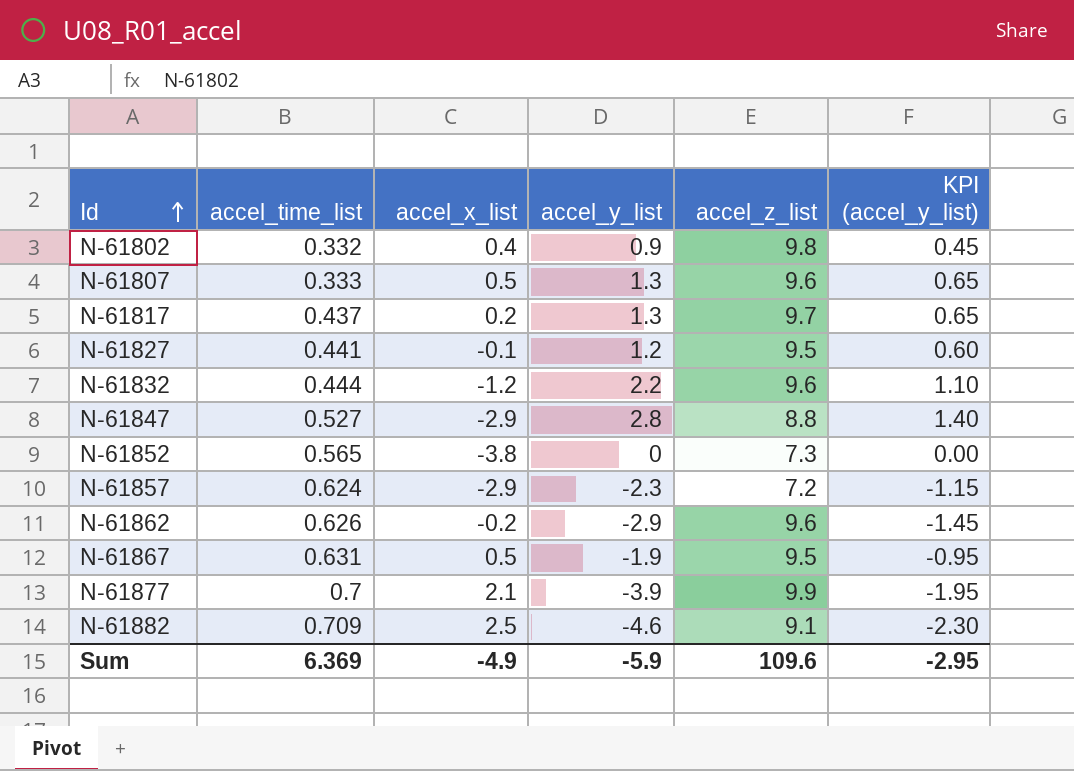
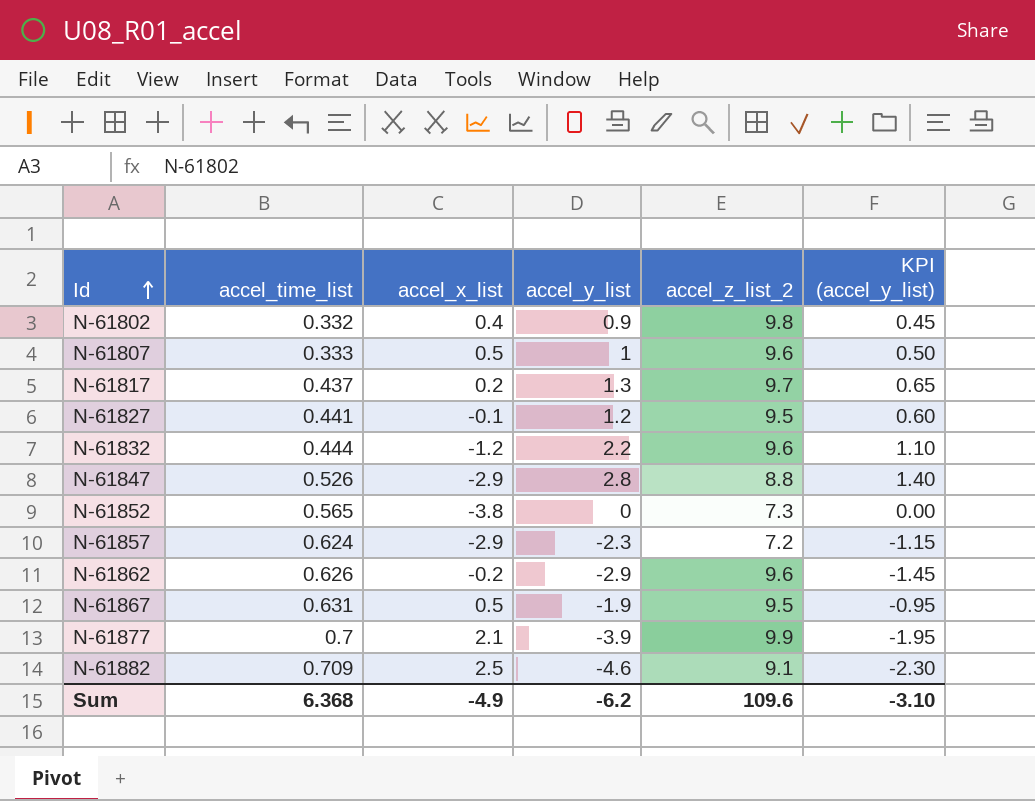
column name: accel_z_list -> accel_z_list_2
N-61807 | accel_y_list: 1.3 -> 1
N-61807 | KPI (accel_y_list): 0.65 -> 0.50
N-61847 | accel_time_list: 0.527 -> 0.526
Sum | accel_time_list: 6.369 -> 6.368
Sum | accel_y_list: -5.9 -> -6.2
Sum | KPI (accel_y_list): -2.95 -> -3.10

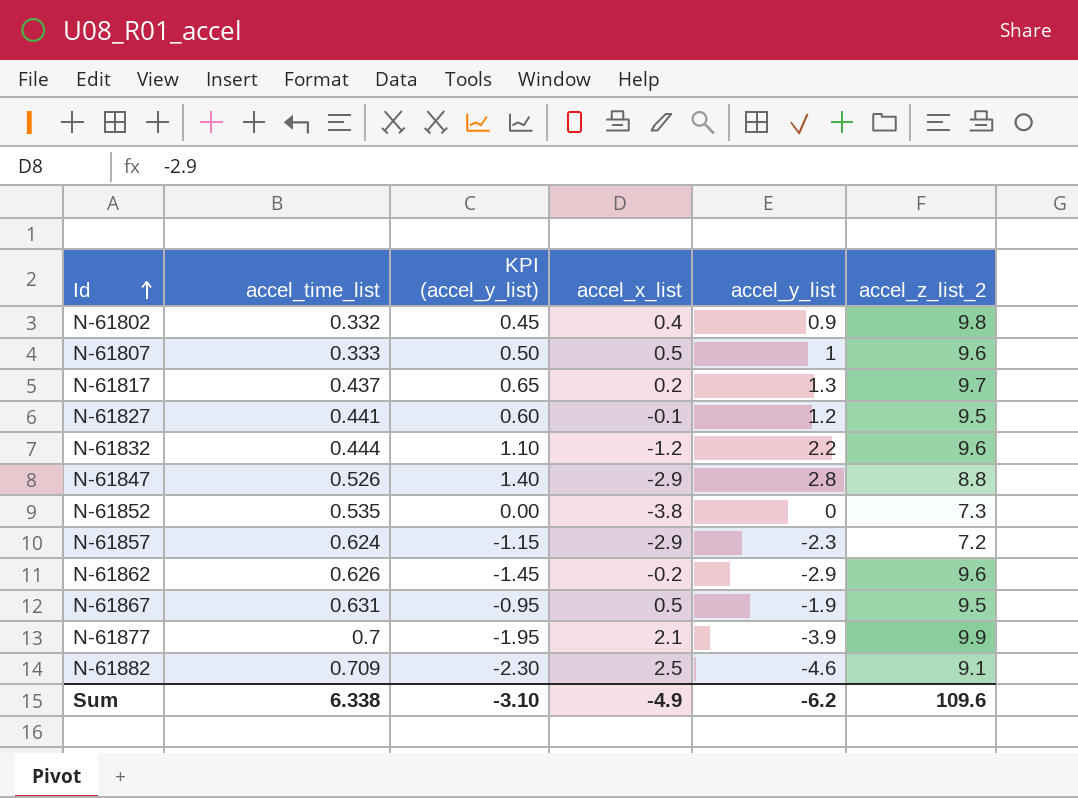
column KPI (accel_y_list) | position: 6 -> 3
N-61852 | accel_time_list: 0.565 -> 0.535
Sum | accel_time_list: 6.368 -> 6.338

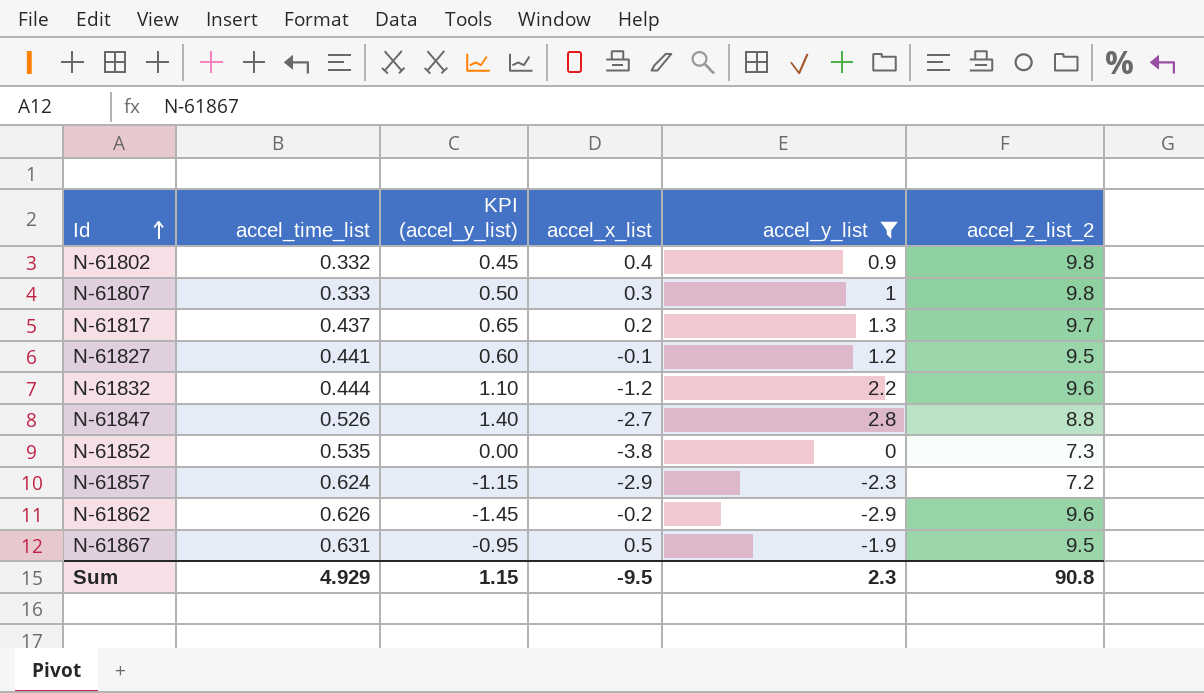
filter: none -> accel_y_list >= -2.9
N-61807 | accel_x_list: 0.5 -> 0.3
N-61807 | accel_z_list_2: 9.6 -> 9.8
N-61847 | accel_x_list: -2.9 -> -2.7
Sum | accel_time_list: 6.338 -> 4.929
Sum | KPI (accel_y_list): -3.10 -> 1.15
Sum | accel_x_list: -4.9 -> -9.5
Sum | accel_y_list: -6.2 -> 2.3
Sum | accel_z_list_2: 109.6 -> 90.8

